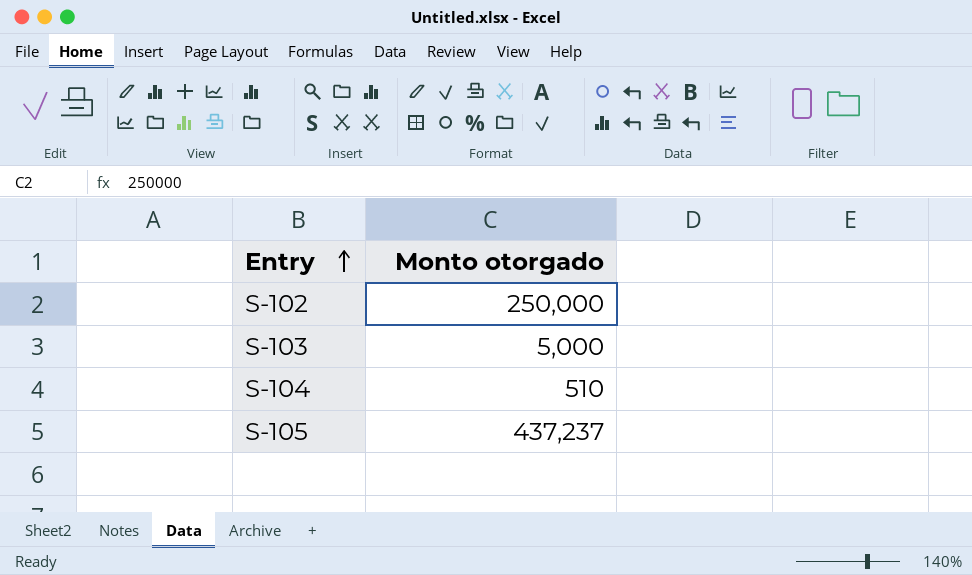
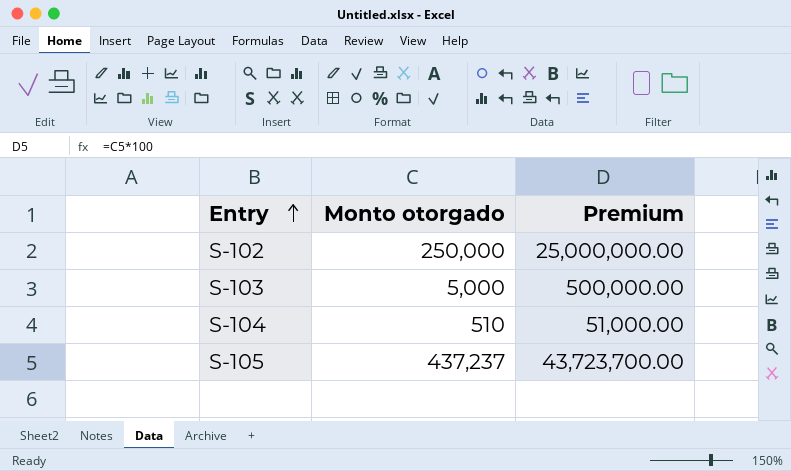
column Premium | formula: none -> [Monto otorgado] * 100

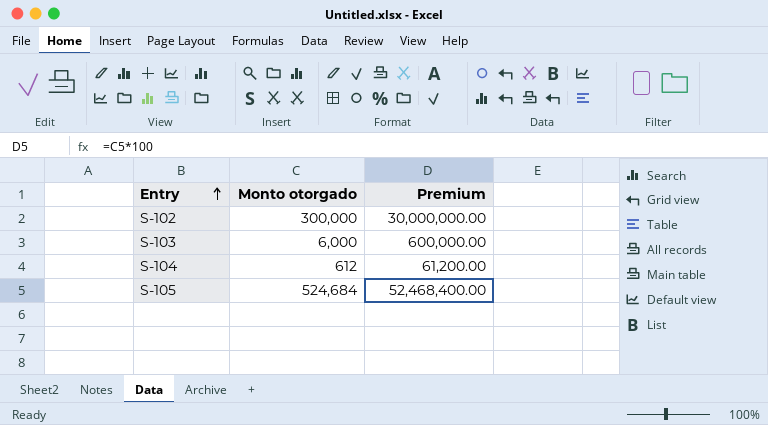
S-102 | Monto otorgado: 250,000 -> 300,000
S-102 | Premium: 25,000,000.00 -> 30,000,000.00
S-103 | Monto otorgado: 5,000 -> 6,000
S-103 | Premium: 500,000.00 -> 600,000.00
S-104 | Monto otorgado: 510 -> 612
S-104 | Premium: 51,000.00 -> 61,200.00
S-105 | Monto otorgado: 437,237 -> 524,684
S-105 | Premium: 43,723,700.00 -> 52,468,400.00

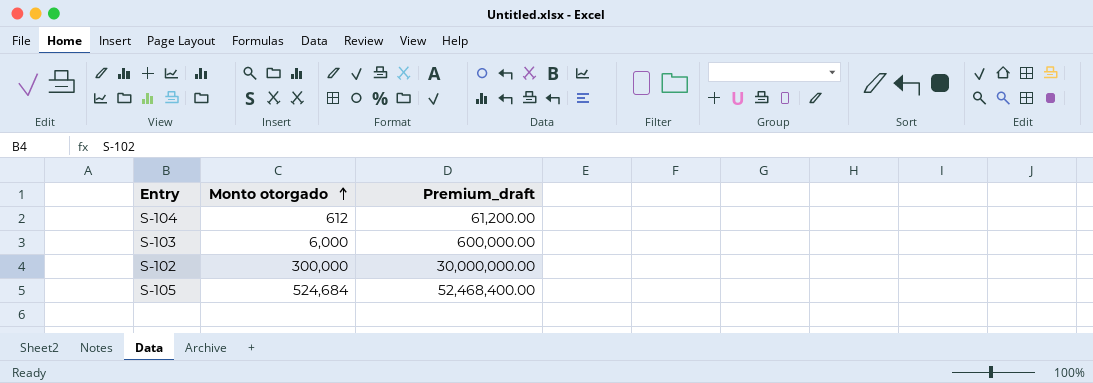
row order: Entry ascending -> Monto otorgado ascending
column name: Premium -> Premium_draft

